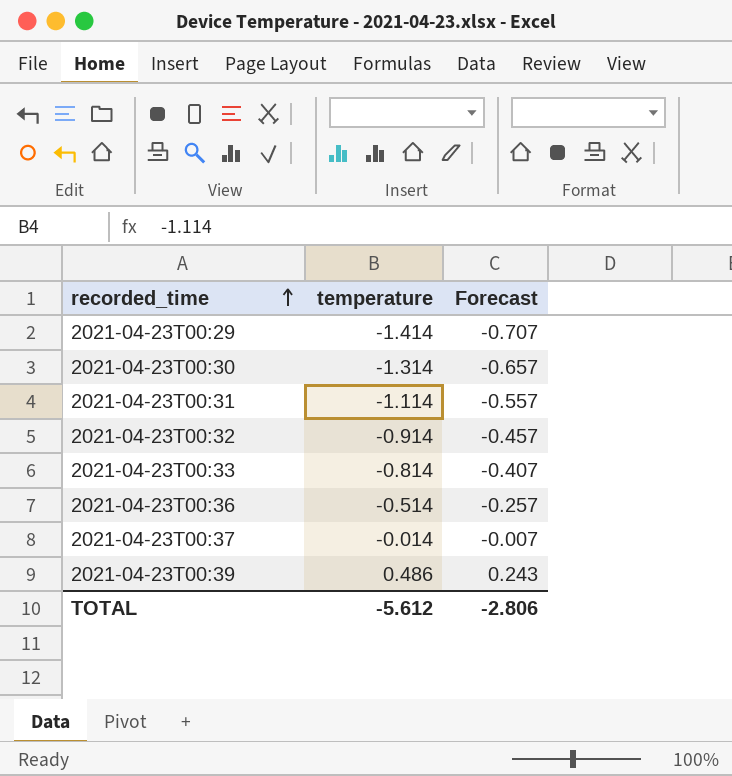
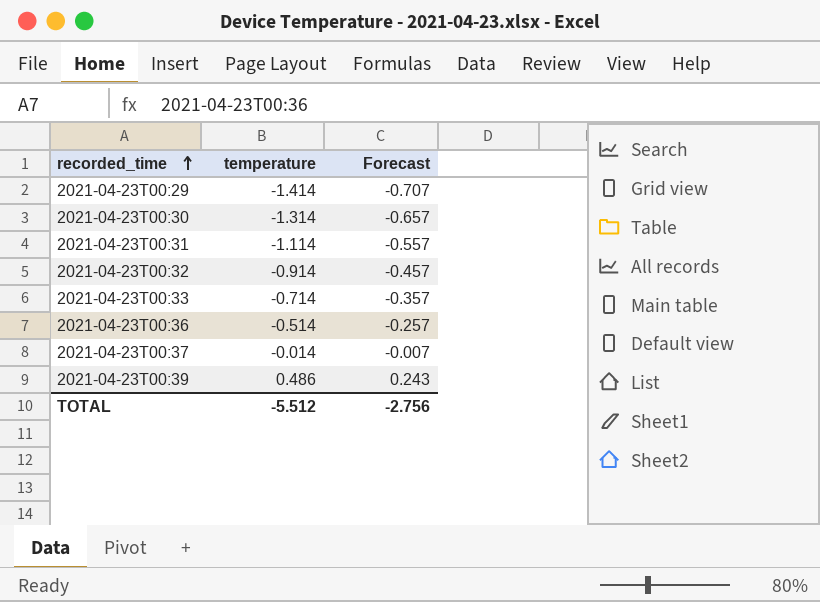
2021-04-23T00:33 | temperature: -0.814 -> -0.714
2021-04-23T00:33 | Forecast: -0.407 -> -0.357
TOTAL | temperature: -5.612 -> -5.512
TOTAL | Forecast: -2.806 -> -2.756

